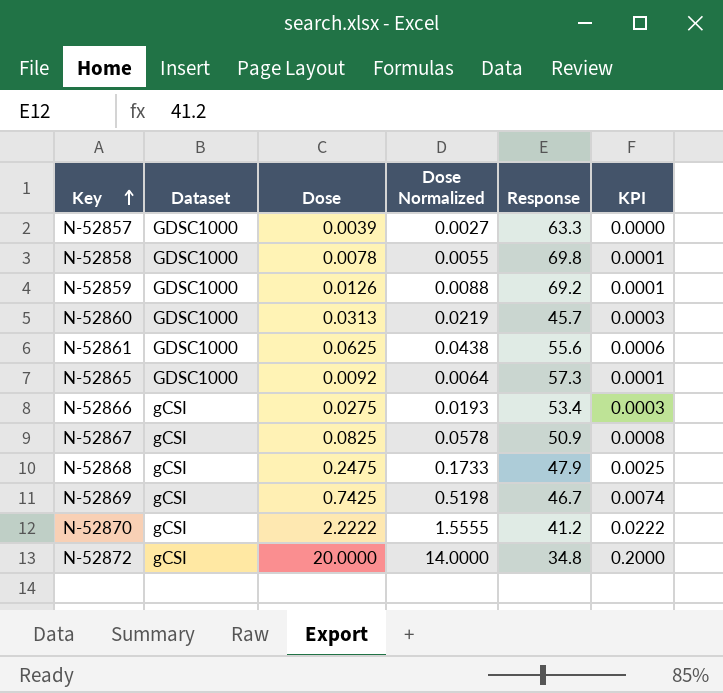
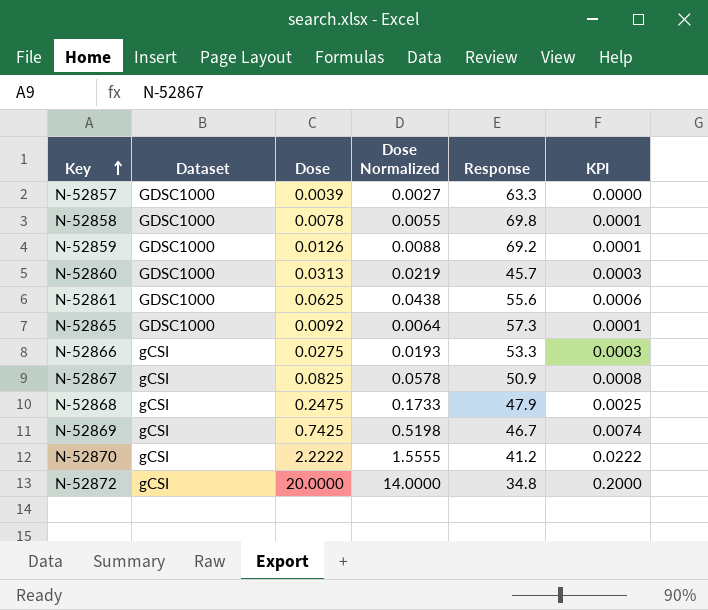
N-52866 | Response: 53.4 -> 53.3

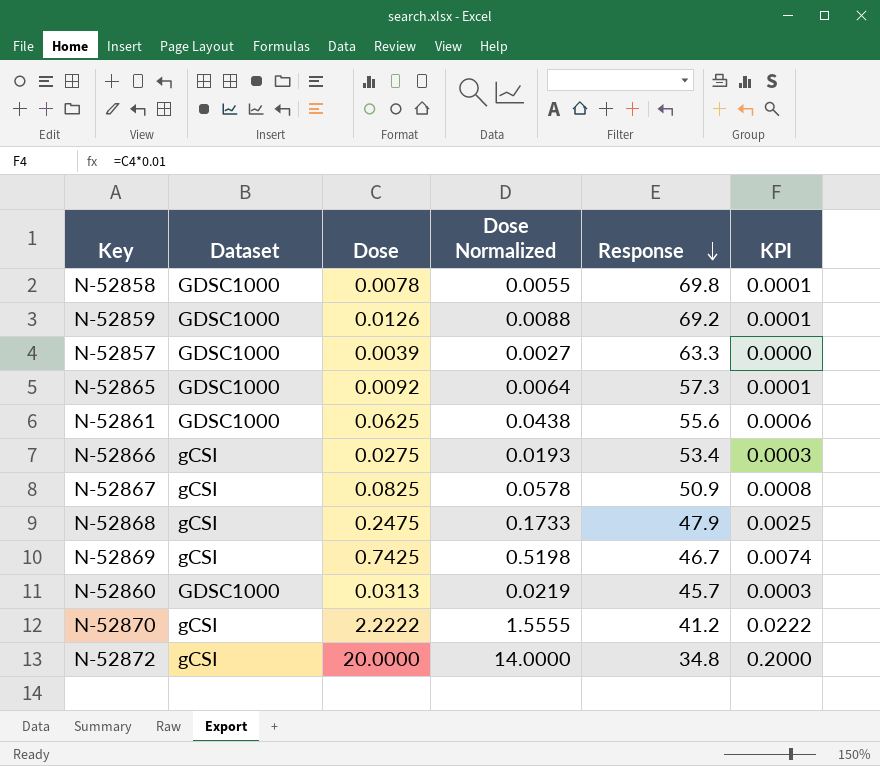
row order: Key ascending -> Response descending
N-52866 | Response: 53.3 -> 53.4

